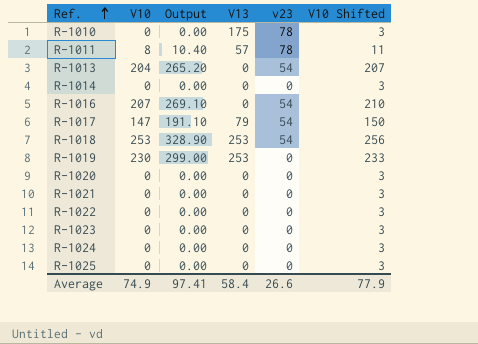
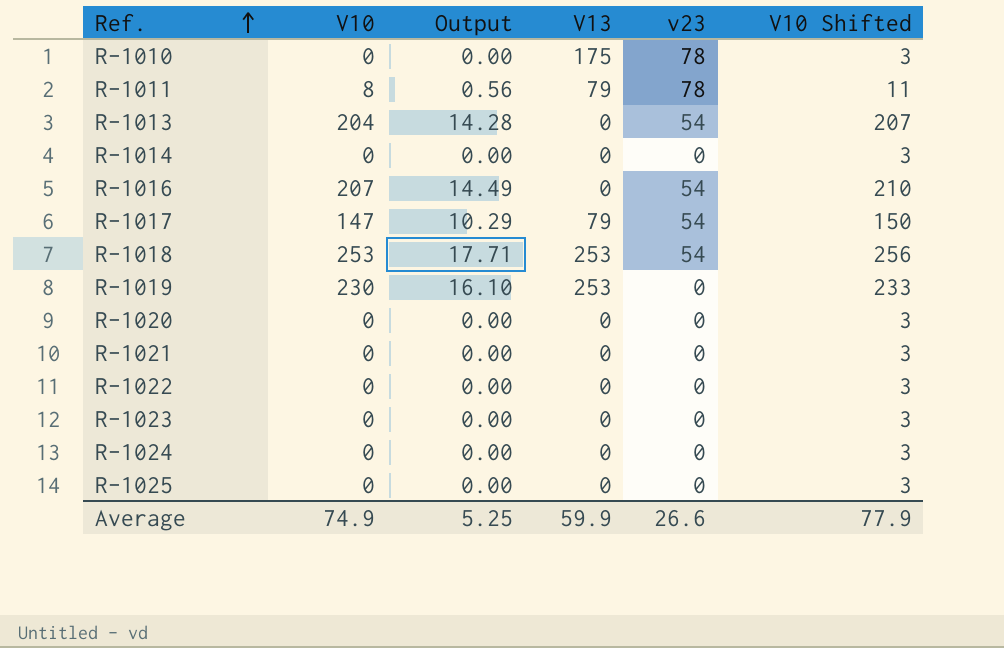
column Output | formula: [V10] * 1.3 -> [V10] * 0.07
R-1011 | V13: 57 -> 79
Average | Output: 97.41 -> 5.25
Average | V13: 58.4 -> 59.9

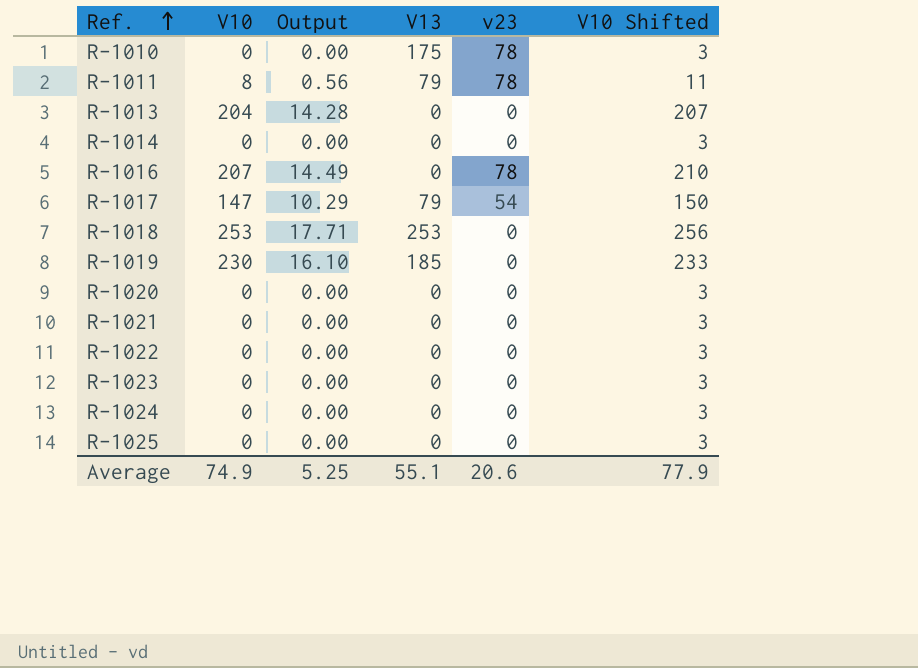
R-1013 | v23: 54 -> 0
R-1016 | v23: 54 -> 78
R-1018 | v23: 54 -> 0
R-1019 | V13: 253 -> 185
Average | V13: 59.9 -> 55.1
Average | v23: 26.6 -> 20.6

